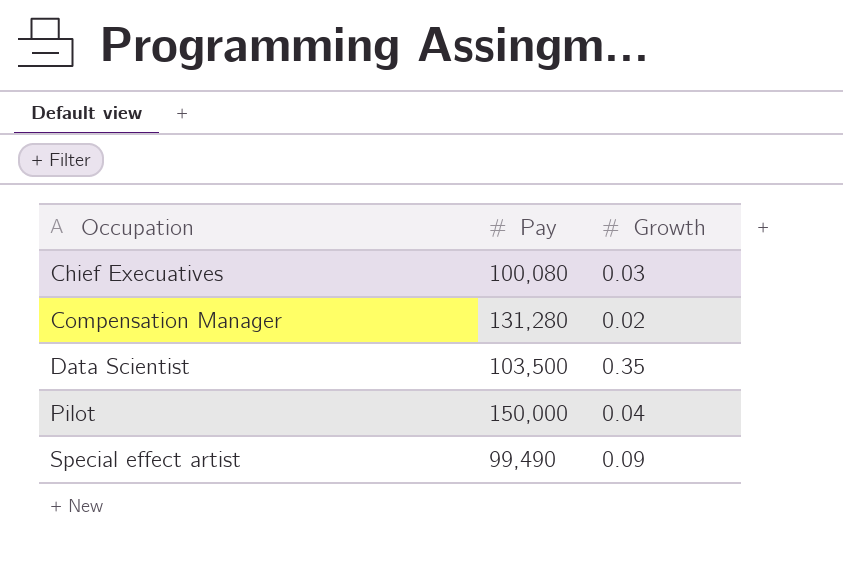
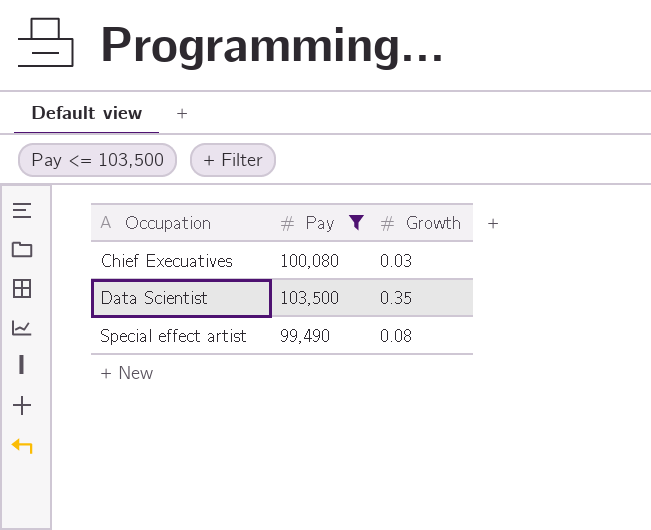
filter: none -> Pay <= 103,500
Special effect artist | Growth: 0.09 -> 0.08

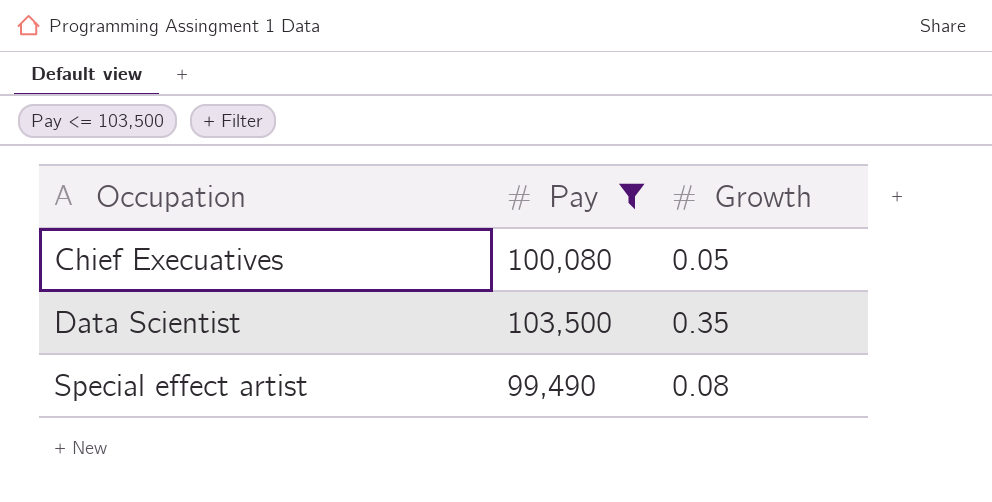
Chief Execuatives | Growth: 0.03 -> 0.05

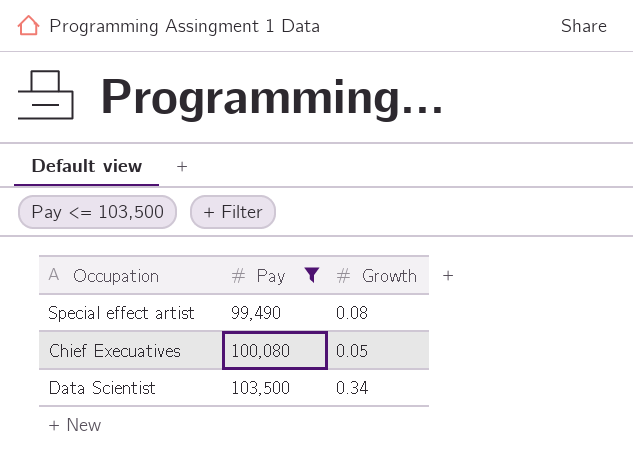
row order: Occupation ascending -> Pay ascending
Data Scientist | Growth: 0.35 -> 0.34

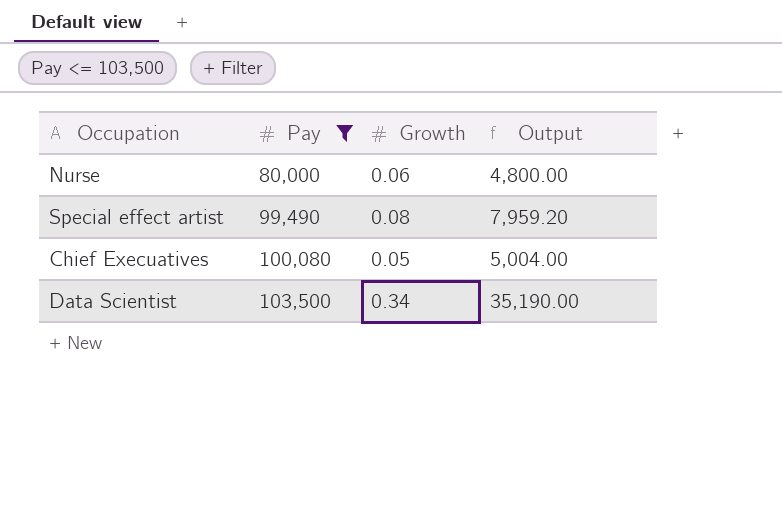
column Output | formula: none -> [Pay] * [Growth]
row Nurse: none -> 80,000 | 0.06 | 4,800.00

